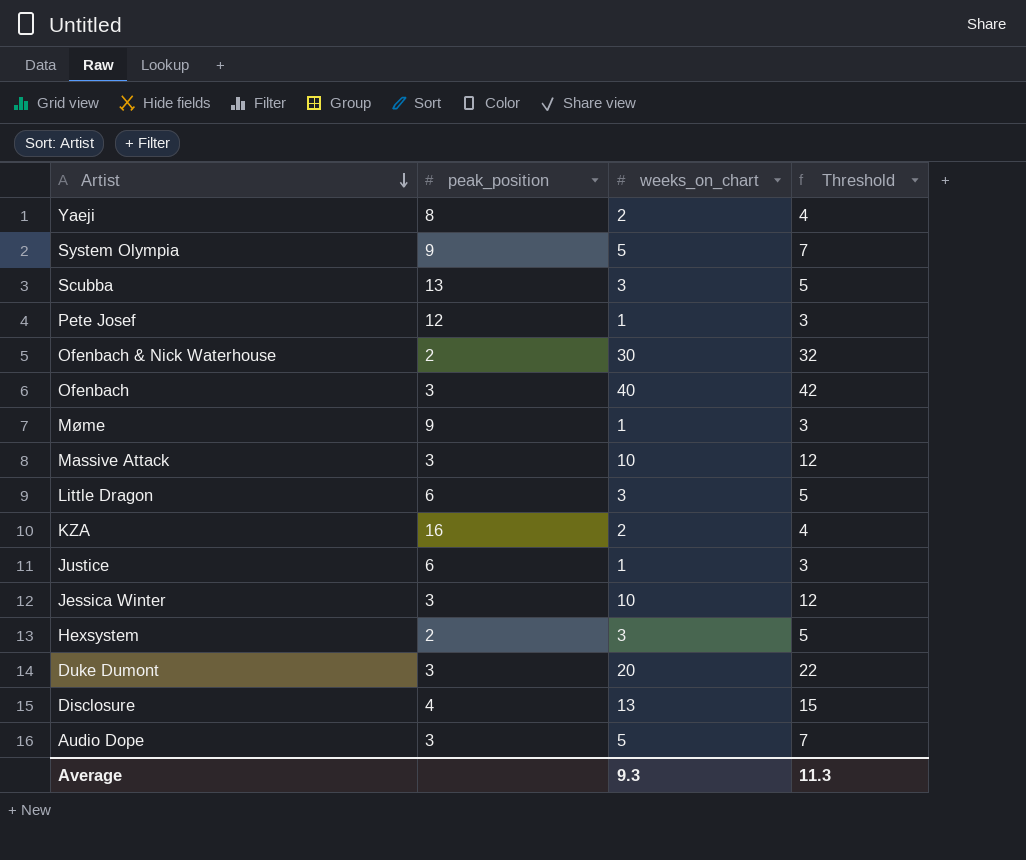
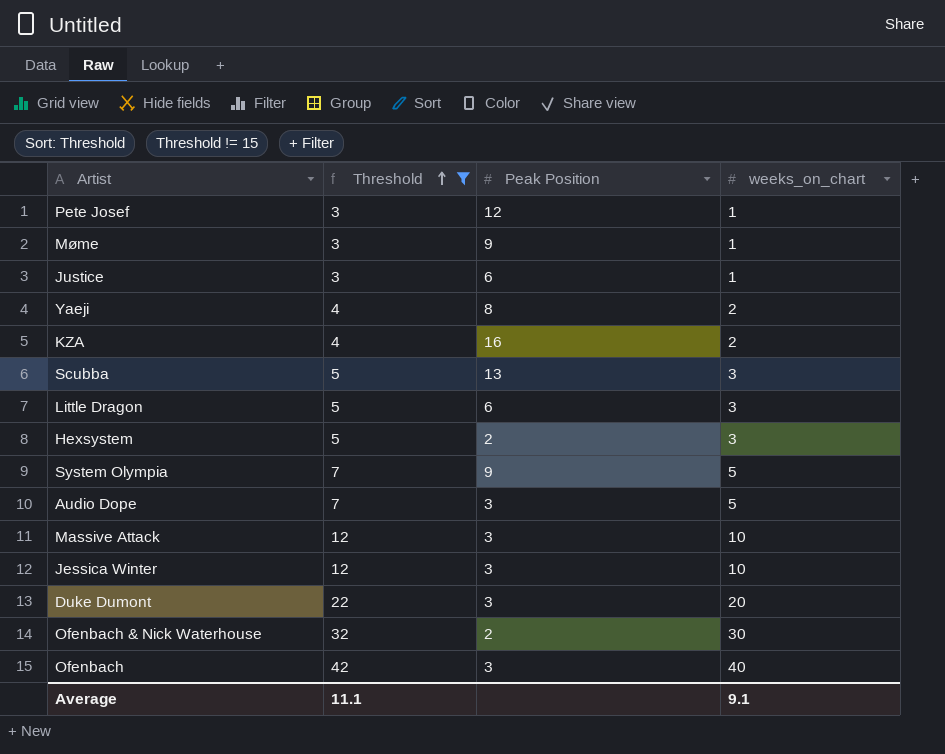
filter: none -> Threshold != 15
row order: Artist descending -> Threshold ascending
column Threshold | position: 4 -> 2
column name: peak_position -> Peak Position
Average | Threshold: 11.3 -> 11.1
Average | weeks_on_chart: 9.3 -> 9.1

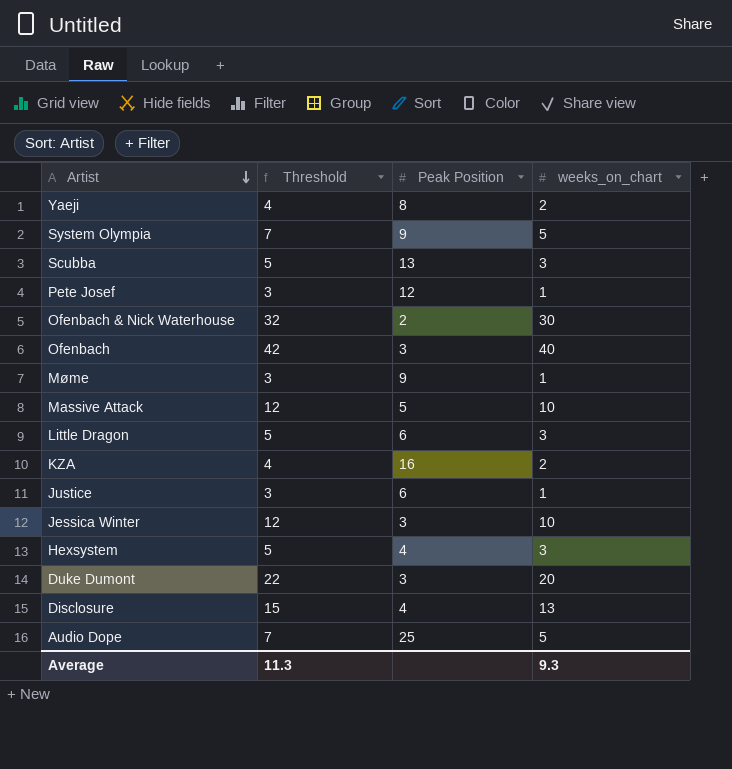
filter: Threshold != 15 -> none
row order: Threshold ascending -> Artist descending
Massive Attack | Peak Position: 3 -> 5
Hexsystem | Peak Position: 2 -> 4
Audio Dope | Peak Position: 3 -> 25
Average | Threshold: 11.1 -> 11.3
Average | weeks_on_chart: 9.1 -> 9.3

